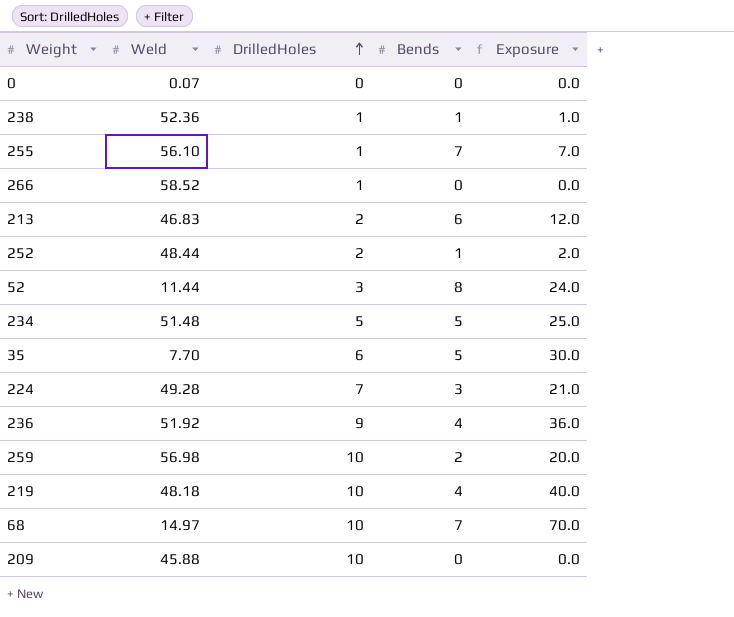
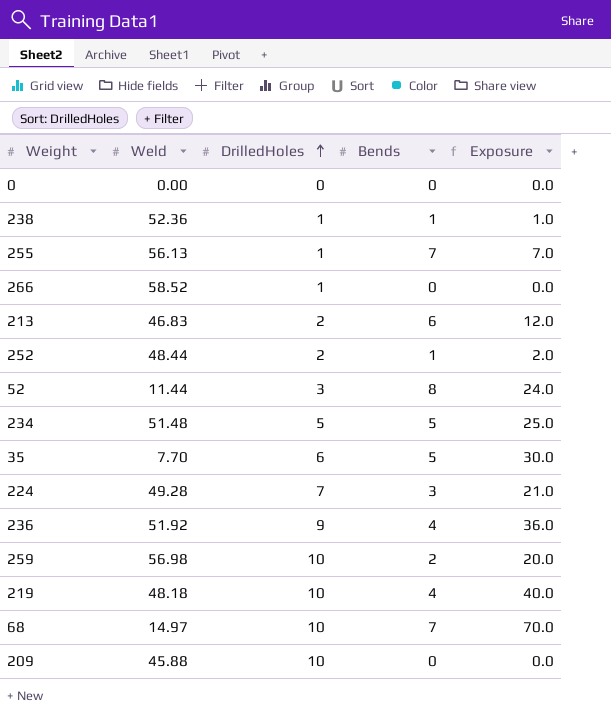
0 | Weld: 0.07 -> 0.00
255 | Weld: 56.10 -> 56.13

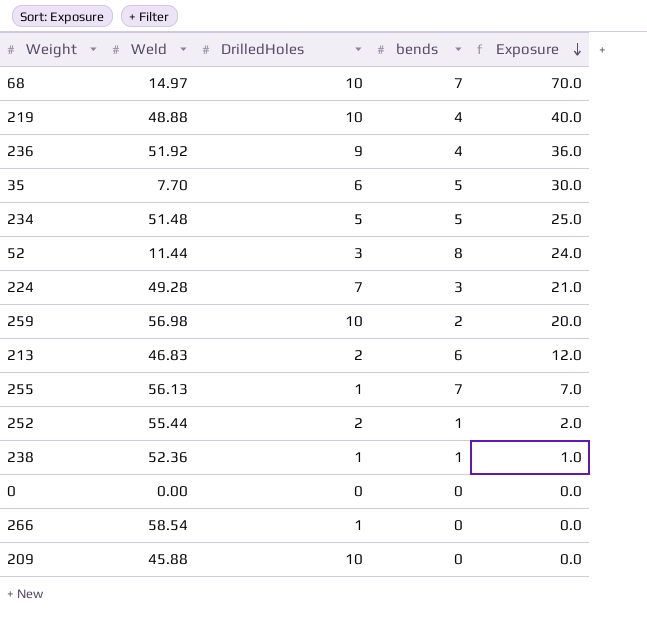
row order: DrilledHoles ascending -> Exposure descending
column name: Bends -> bends
219 | Weld: 48.18 -> 48.88
252 | Weld: 48.44 -> 55.44
266 | Weld: 58.52 -> 58.54

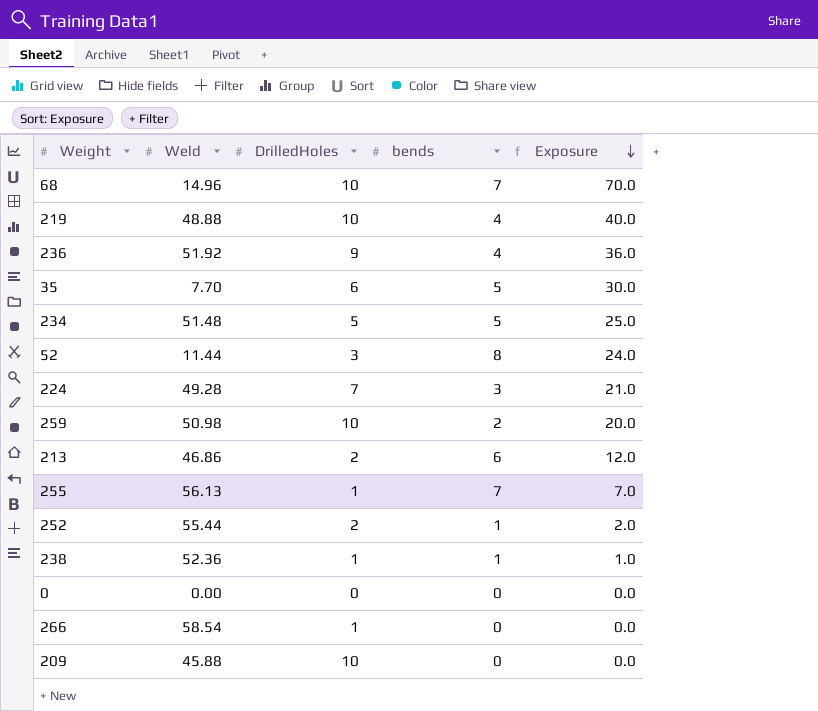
68 | Weld: 14.97 -> 14.96
259 | Weld: 56.98 -> 50.98
213 | Weld: 46.83 -> 46.86

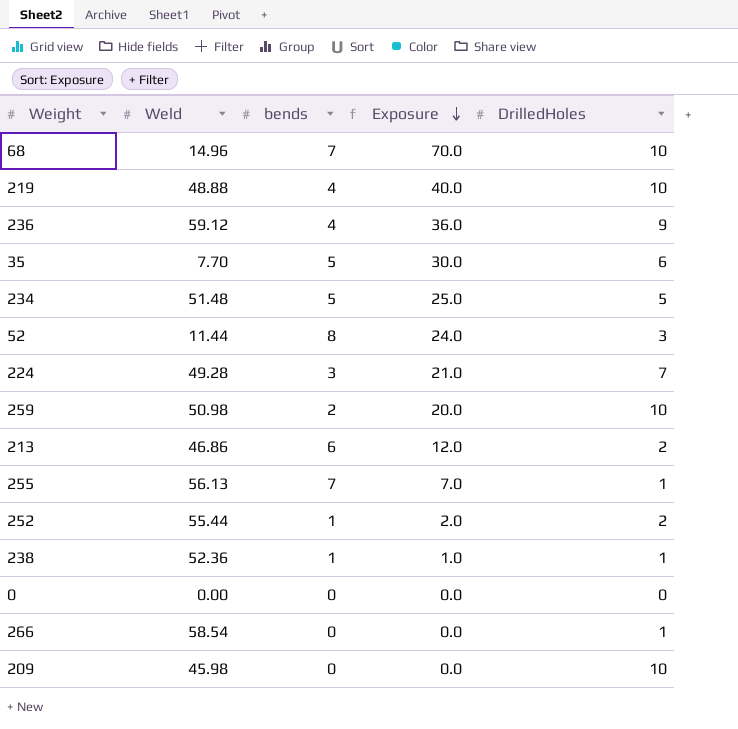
column DrilledHoles | position: 3 -> 5
236 | Weld: 51.92 -> 59.12
209 | Weld: 45.88 -> 45.98

